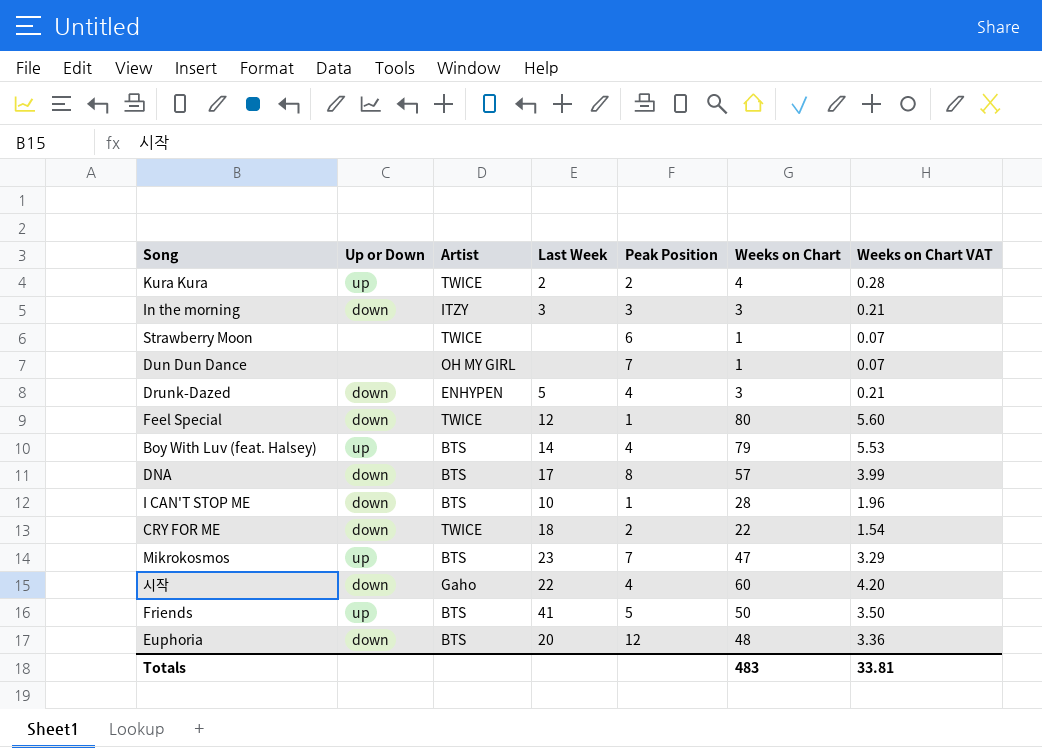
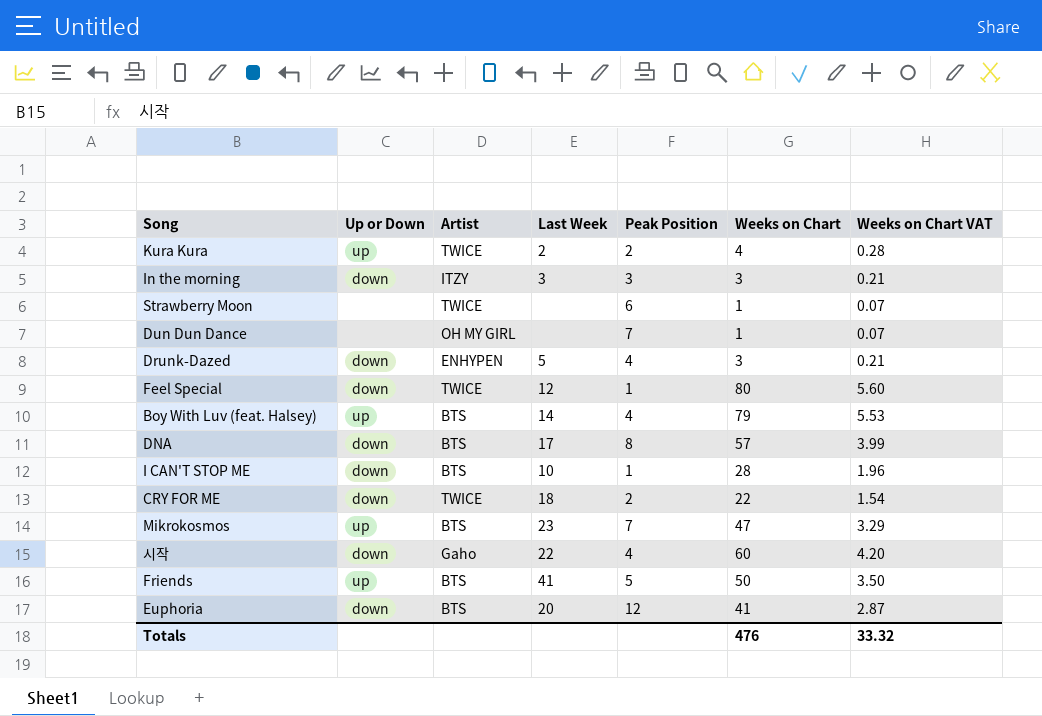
Euphoria | Weeks on Chart: 48 -> 41
Euphoria | Weeks on Chart VAT: 3.36 -> 2.87
Totals | Weeks on Chart: 483 -> 476
Totals | Weeks on Chart VAT: 33.81 -> 33.32

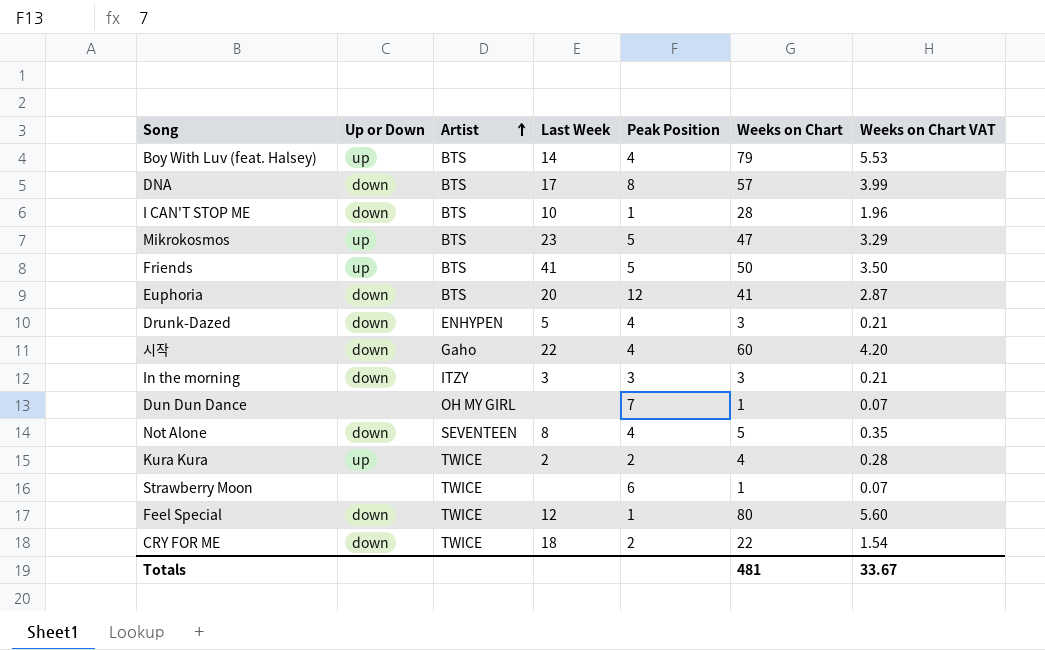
row order: none -> Artist ascending
Mikrokosmos | Peak Position: 7 -> 5
row Not Alone: none -> down | SEVENTEEN | 8 | 4 | 5 | 0.35
Totals | Weeks on Chart: 476 -> 481
Totals | Weeks on Chart VAT: 33.32 -> 33.67

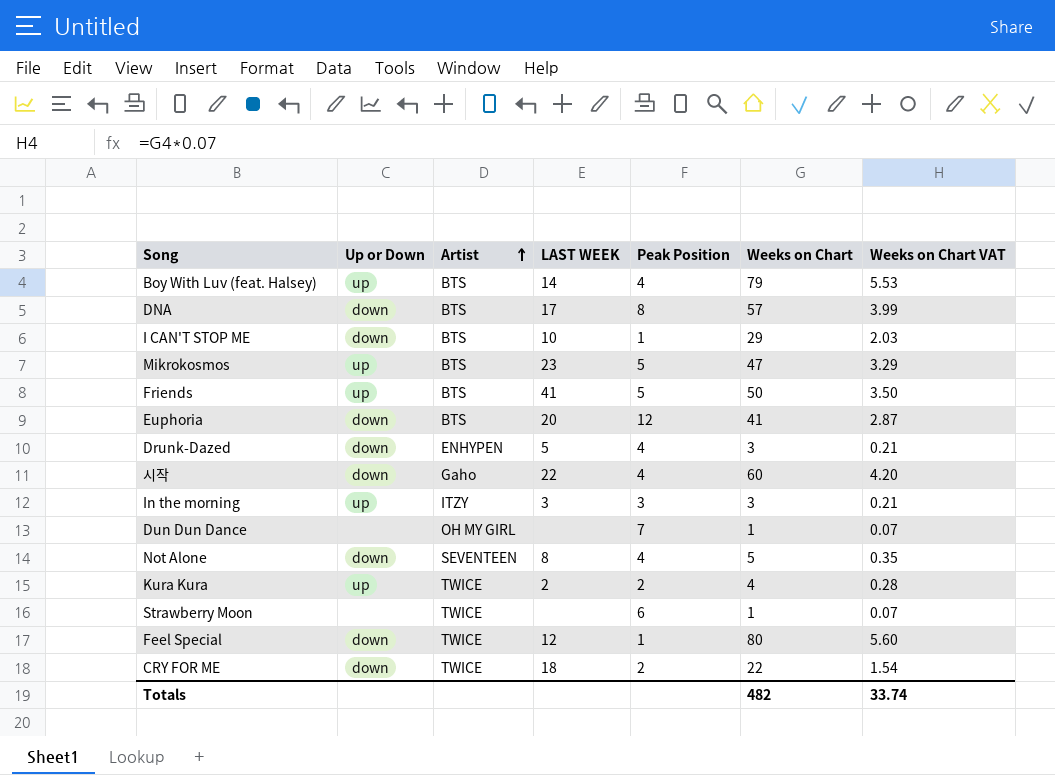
column name: Last Week -> LAST WEEK
I CAN'T STOP ME | Weeks on Chart: 28 -> 29
I CAN'T STOP ME | Weeks on Chart VAT: 1.96 -> 2.03
In the morning | Up or Down: down -> up
Totals | Weeks on Chart: 481 -> 482
Totals | Weeks on Chart VAT: 33.67 -> 33.74

